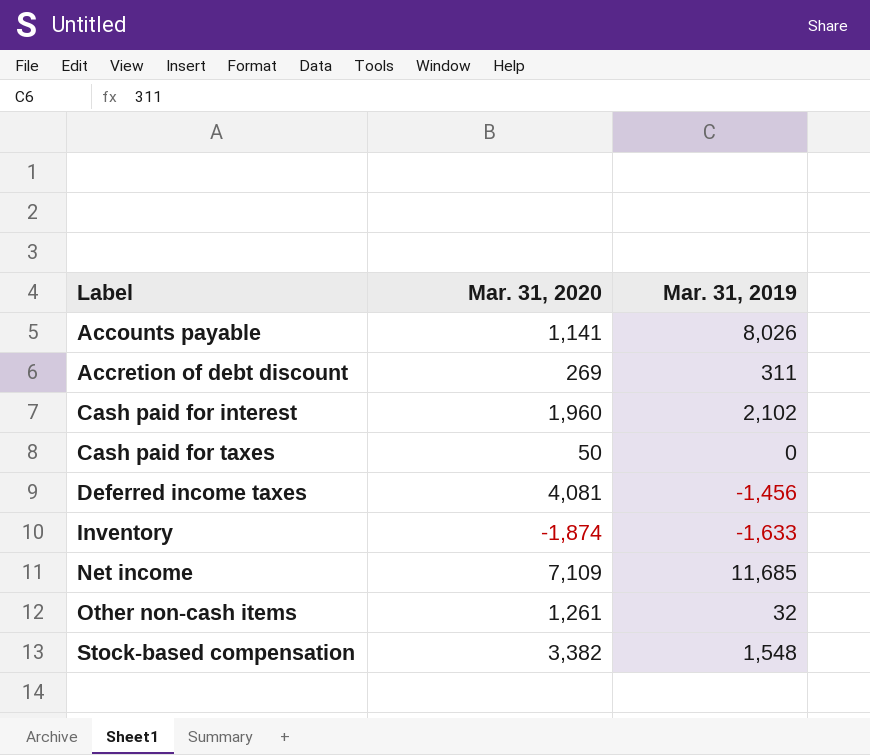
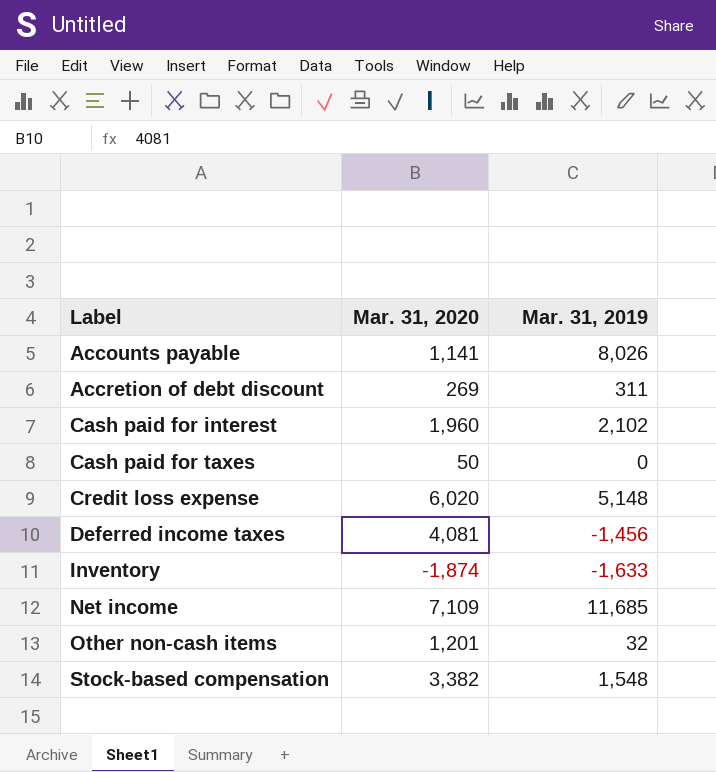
row Credit loss expense: none -> 6,020 | 5,148
Other non-cash items | Mar. 31, 2020: 1,261 -> 1,201

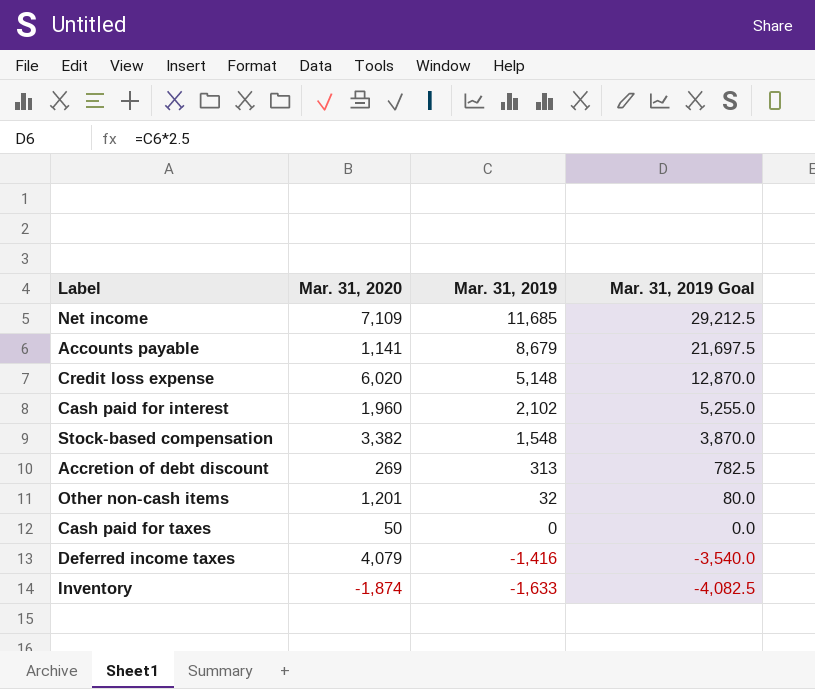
row order: Label ascending -> Mar. 31, 2019 descending
column Mar. 31, 2019 Goal | formula: none -> [Mar. 31, 2019] * 2.5
Accounts payable | Mar. 31, 2019: 8,026 -> 8,679
Accretion of debt discount | Mar. 31, 2019: 311 -> 313
Deferred income taxes | Mar. 31, 2020: 4,081 -> 4,079
Deferred income taxes | Mar. 31, 2019: -1,456 -> -1,416

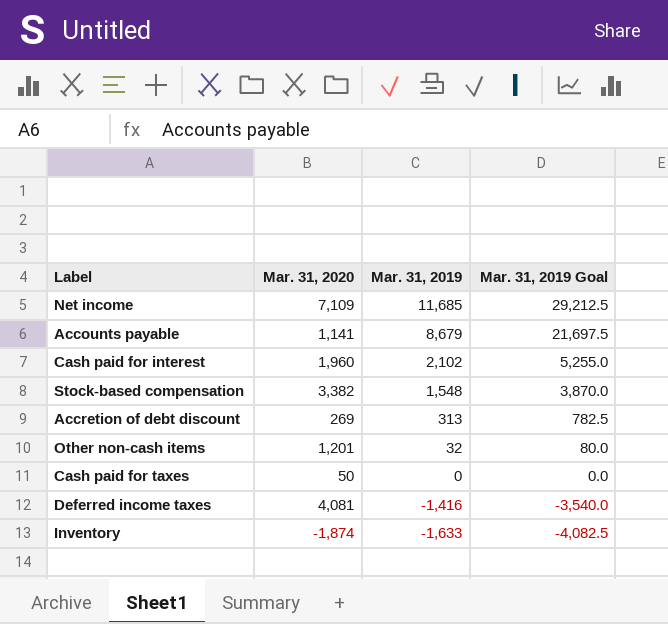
row Credit loss expense: 6,020 | 5,148 | 12,870.0 -> none
Deferred income taxes | Mar. 31, 2020: 4,079 -> 4,081

